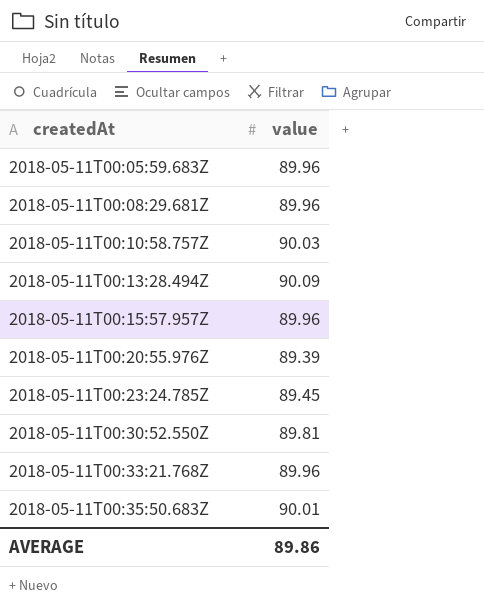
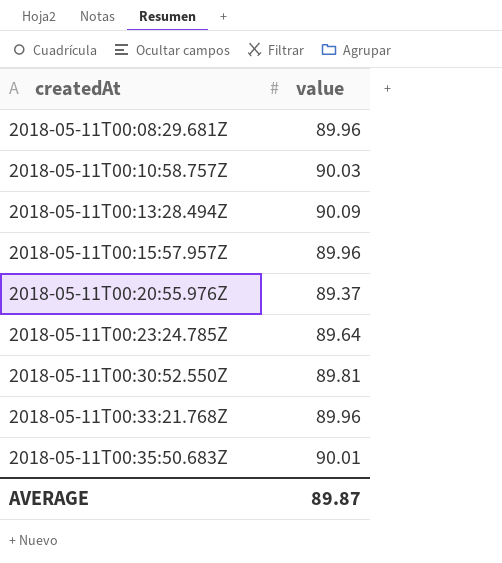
row 2018-05-11T00:05:59.683Z: 89.96 -> none
2018-05-11T00:20:55.976Z | value: 89.39 -> 89.37
2018-05-11T00:23:24.785Z | value: 89.45 -> 89.64
AVERAGE | value: 89.86 -> 89.87

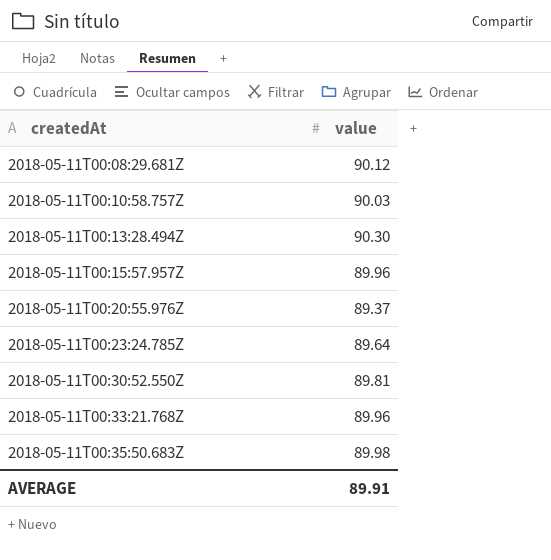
2018-05-11T00:08:29.681Z | value: 89.96 -> 90.12
2018-05-11T00:13:28.494Z | value: 90.09 -> 90.30
2018-05-11T00:35:50.683Z | value: 90.01 -> 89.98
AVERAGE | value: 89.87 -> 89.91

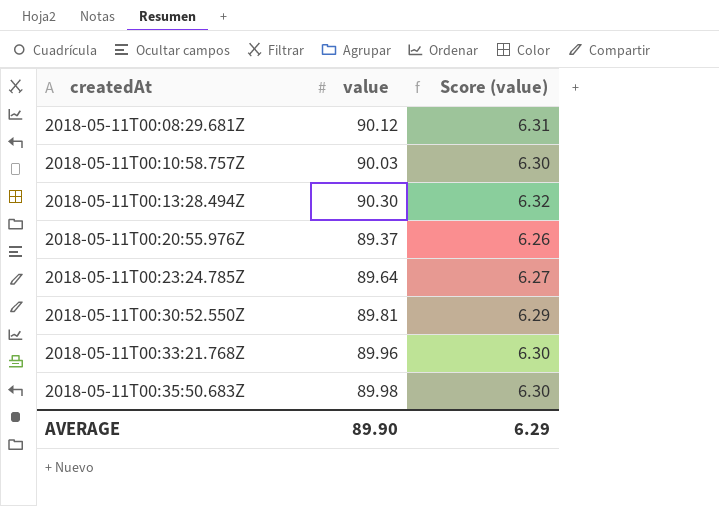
column Score (value) | formula: none -> [value] * 0.07
row 2018-05-11T00:15:57.957Z: 89.96 -> none
AVERAGE | value: 89.91 -> 89.90

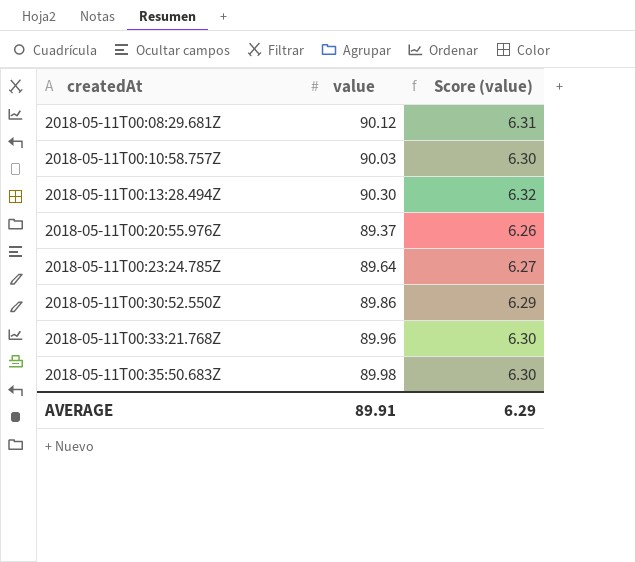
2018-05-11T00:30:52.550Z | value: 89.81 -> 89.86
AVERAGE | value: 89.90 -> 89.91

